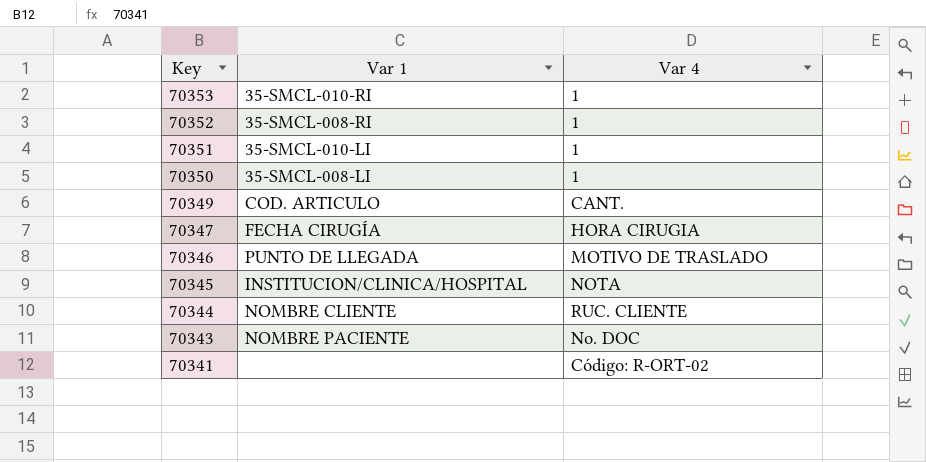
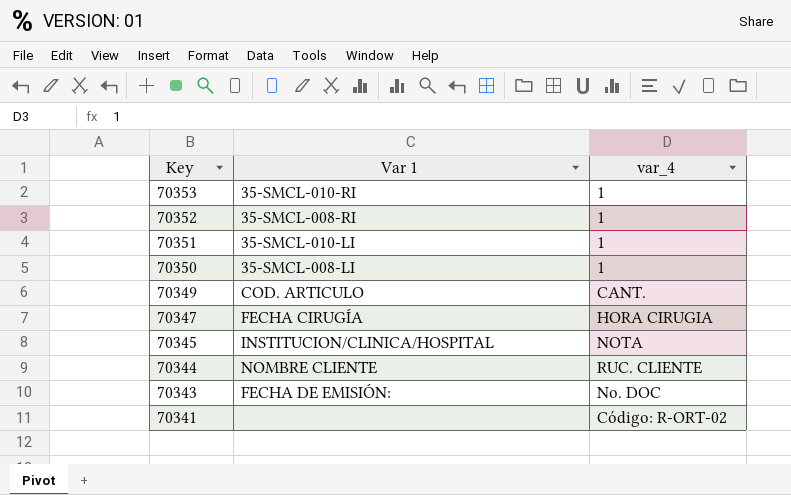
column name: Var 4 -> var_4
row 70346: PUNTO DE LLEGADA | MOTIVO DE TRASLADO -> none
70343 | Var 1: NOMBRE PACIENTE -> FECHA DE EMISIÓN:

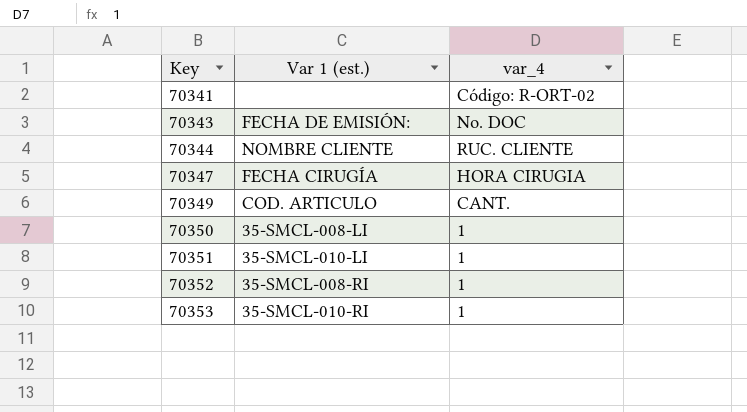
row order: Key descending -> Key ascending
column name: Var 1 -> Var 1 (est.)
row 70345: INSTITUCION/CLINICA/HOSPITAL | NOTA -> none

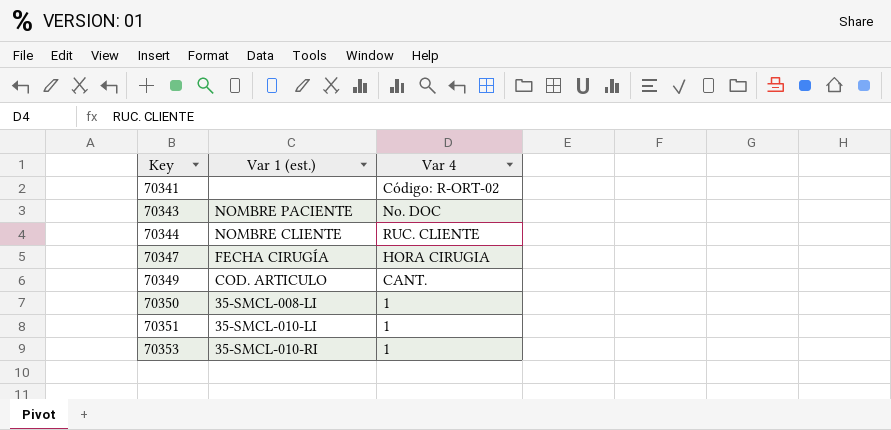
column name: var_4 -> Var 4
row 70352: 35-SMCL-008-RI | 1 -> none
70343 | Var 1 (est.): FECHA DE EMISIÓN: -> NOMBRE PACIENTE

